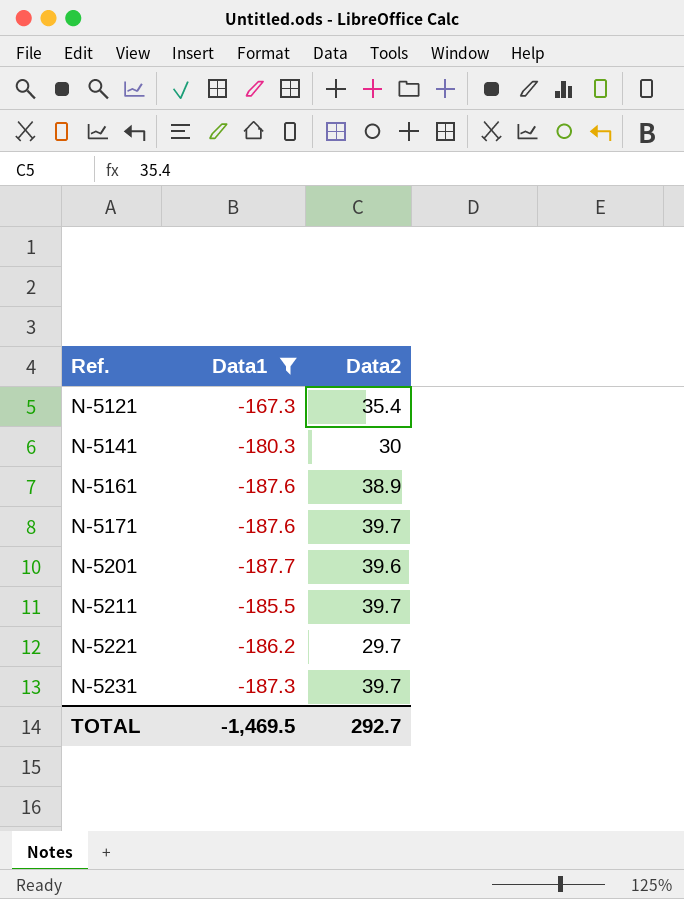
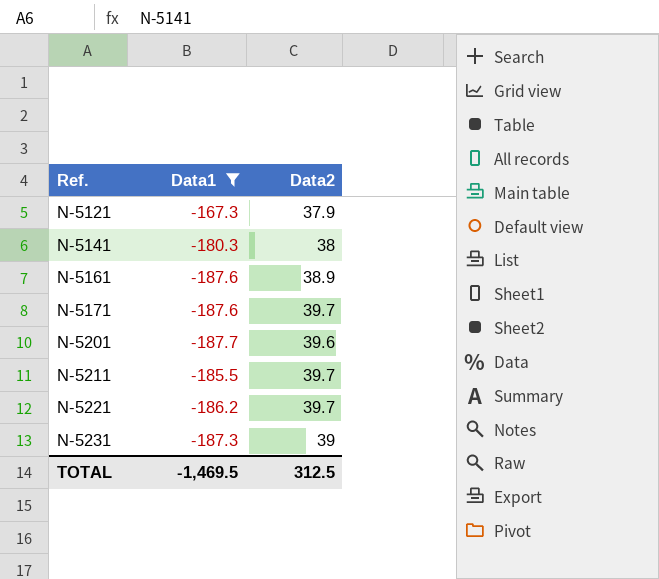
N-5121 | Data2: 35.4 -> 37.9
N-5141 | Data2: 30 -> 38
N-5221 | Data2: 29.7 -> 39.7
N-5231 | Data2: 39.7 -> 39
TOTAL | Data2: 292.7 -> 312.5

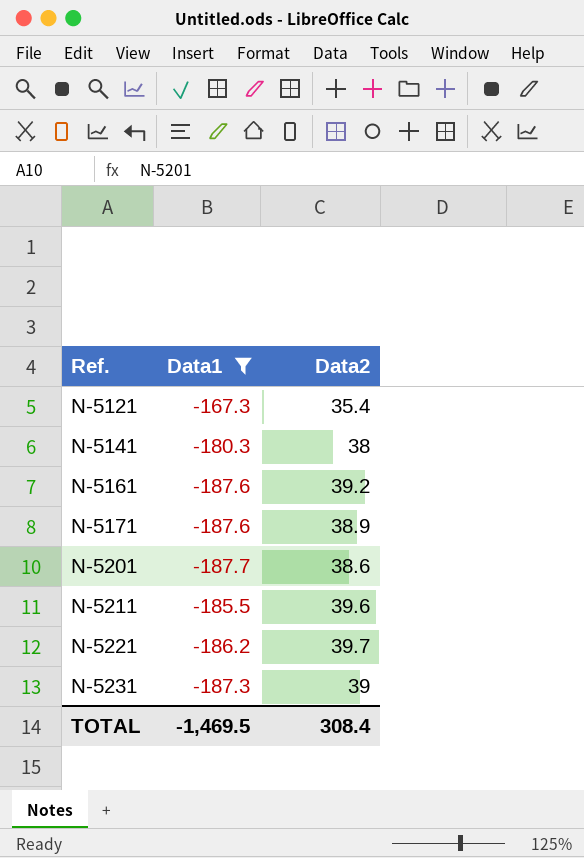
N-5121 | Data2: 37.9 -> 35.4
N-5161 | Data2: 38.9 -> 39.2
N-5171 | Data2: 39.7 -> 38.9
N-5201 | Data2: 39.6 -> 38.6
N-5211 | Data2: 39.7 -> 39.6
TOTAL | Data2: 312.5 -> 308.4

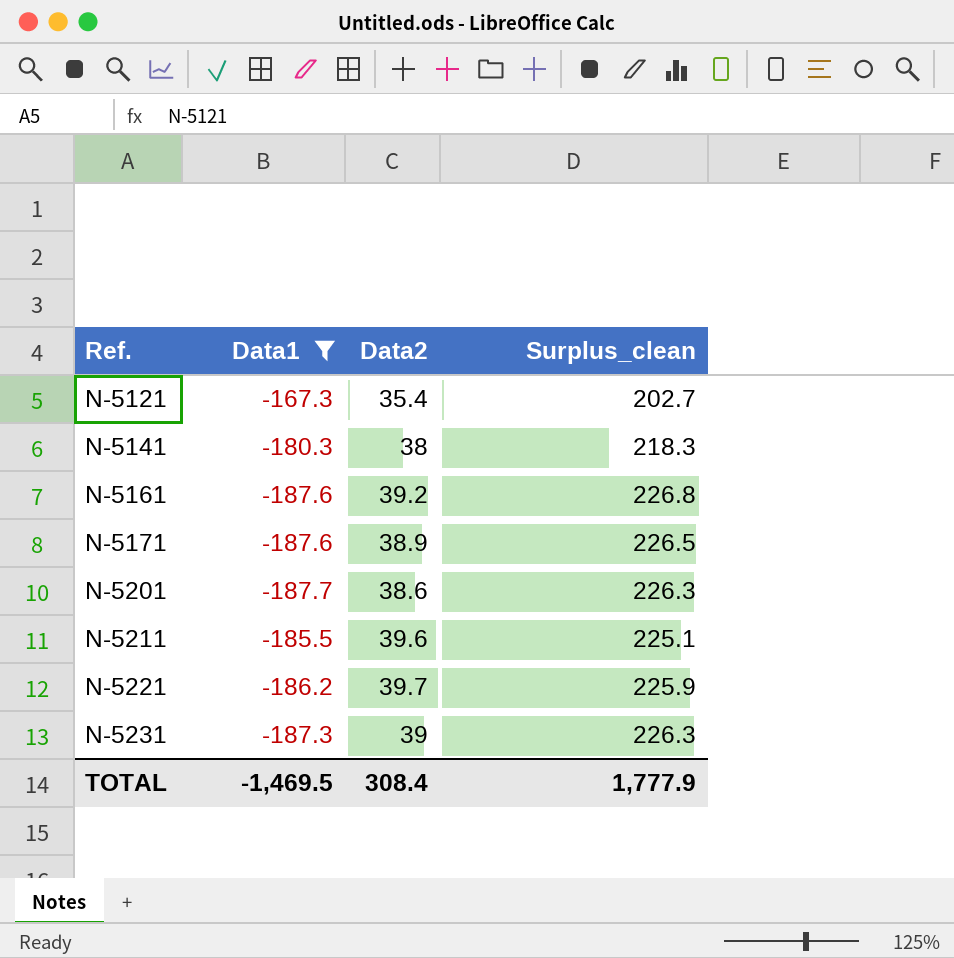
column Surplus_clean | formula: none -> [Data2] - [Data1]

